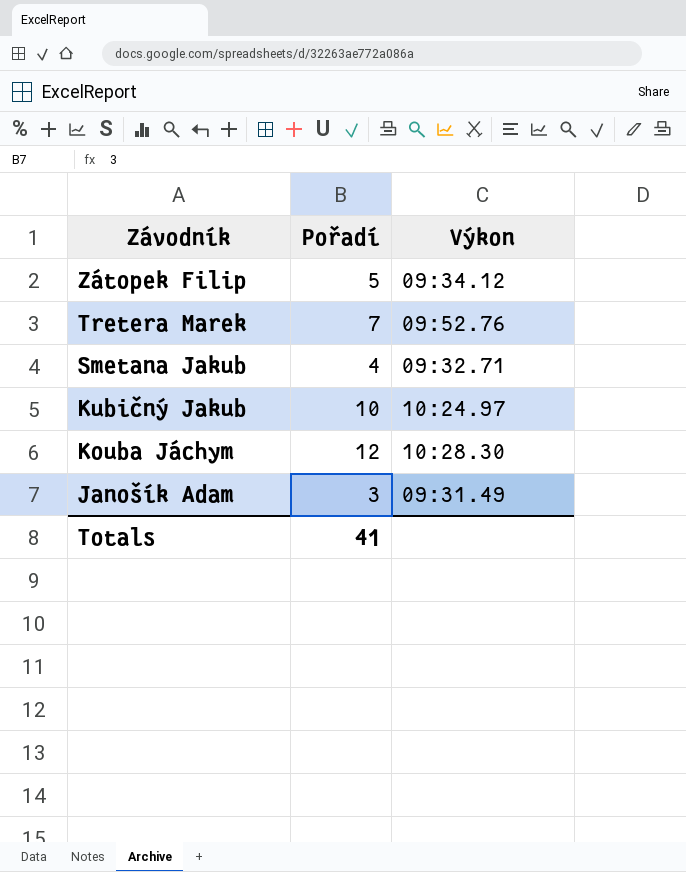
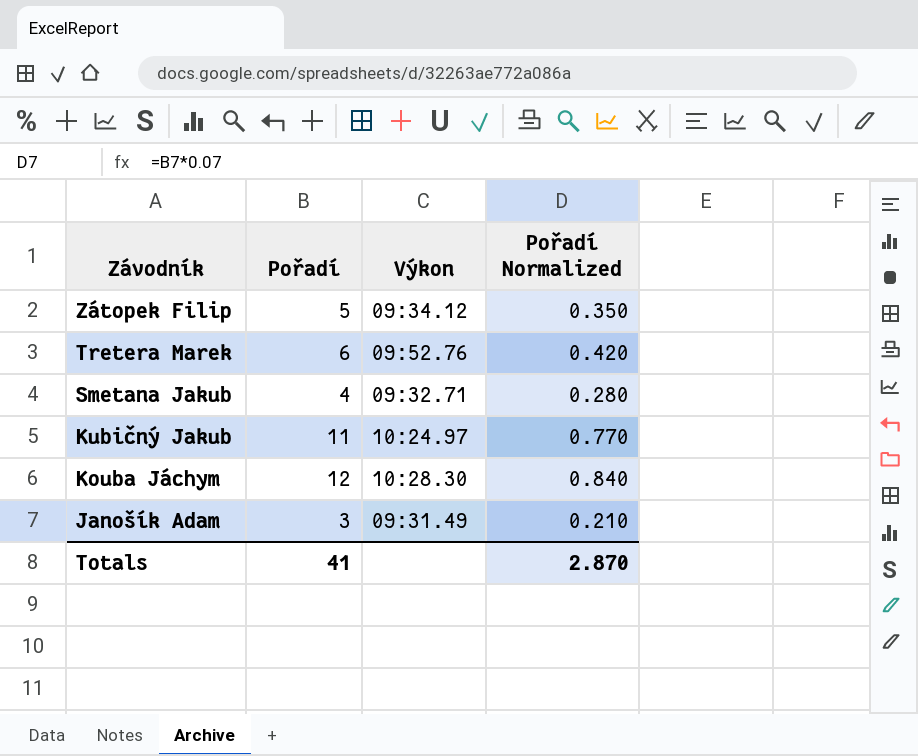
column Pořadí Normalized | formula: none -> [Pořadí] * 0.07
Tretera Marek | Pořadí: 7 -> 6
Kubičný Jakub | Pořadí: 10 -> 11

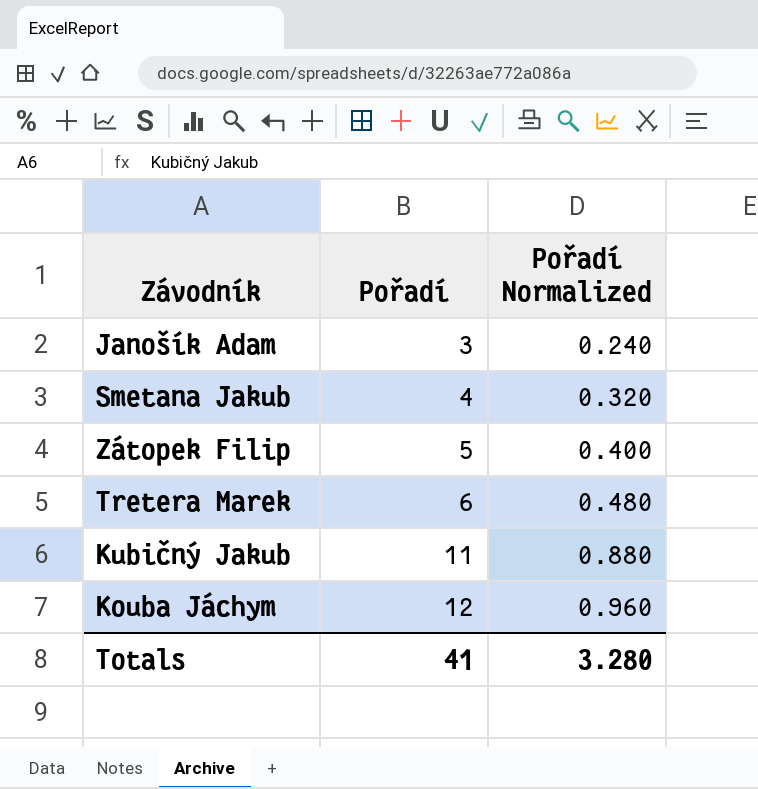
row order: Závodník descending -> Pořadí ascending
column Výkon | position: 3 -> none
column Pořadí Normalized | formula: [Pořadí] * 0.07 -> [Pořadí] * 0.08
Totals | Pořadí Normalized: 2.870 -> 3.280

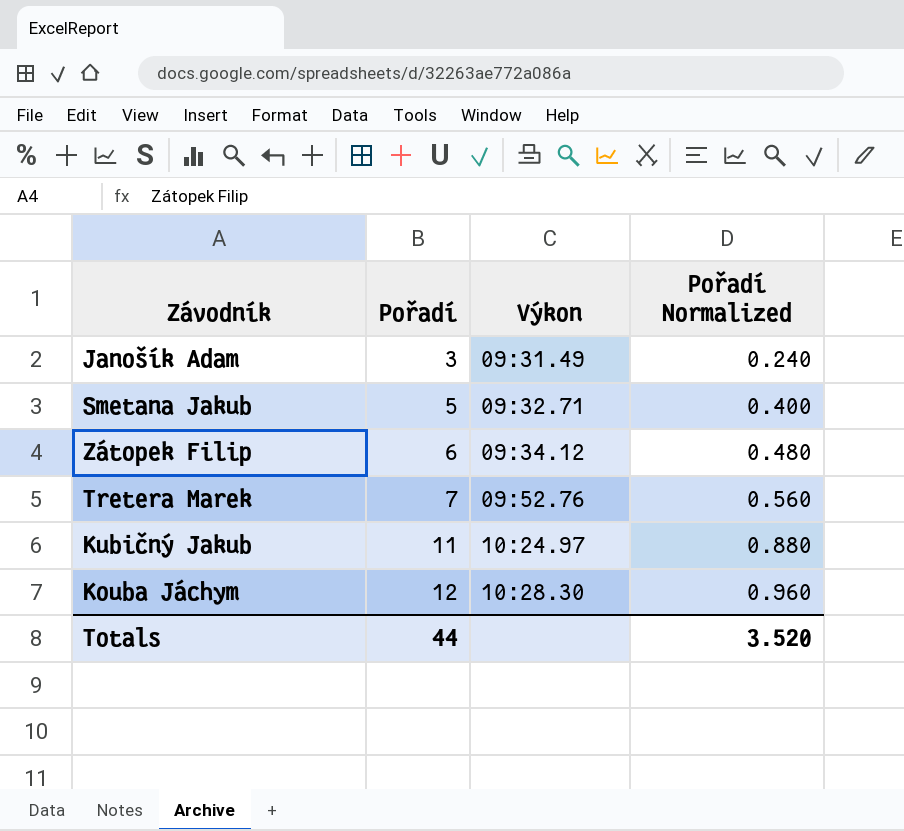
column Výkon | position: none -> 3
Smetana Jakub | Pořadí: 4 -> 5
Smetana Jakub | Pořadí Normalized: 0.320 -> 0.400
Zátopek Filip | Pořadí: 5 -> 6
Zátopek Filip | Pořadí Normalized: 0.400 -> 0.480
Tretera Marek | Pořadí: 6 -> 7
Tretera Marek | Pořadí Normalized: 0.480 -> 0.560
Totals | Pořadí: 41 -> 44
Totals | Pořadí Normalized: 3.280 -> 3.520

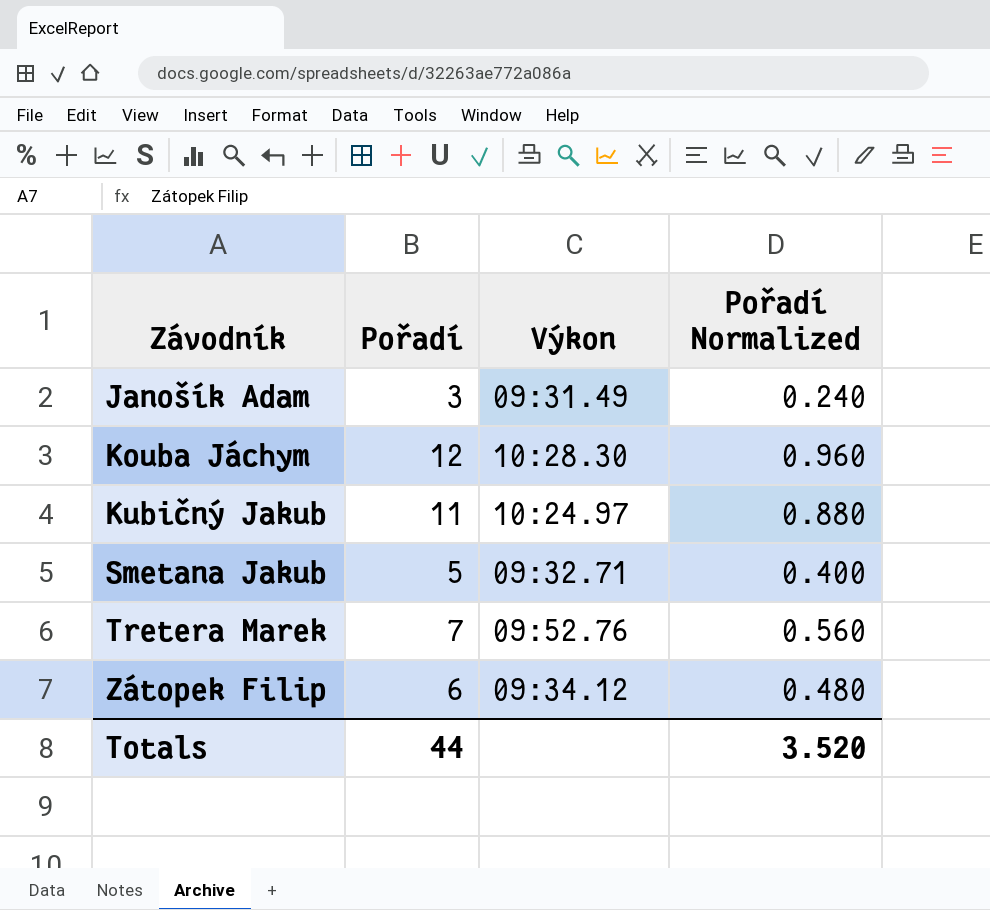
row order: Pořadí ascending -> Závodník ascending

